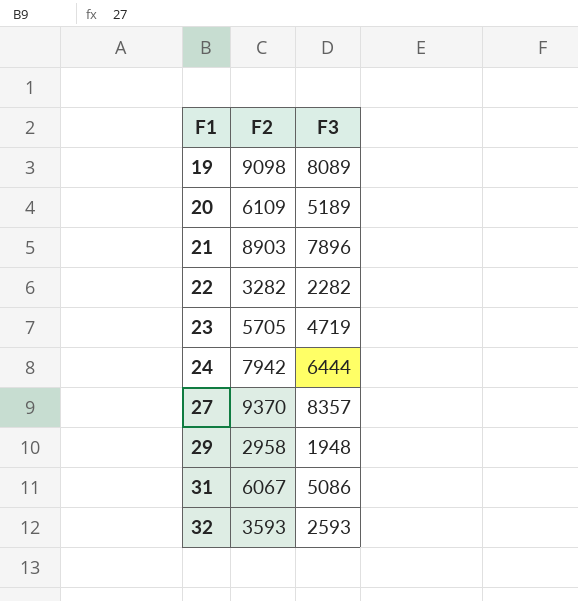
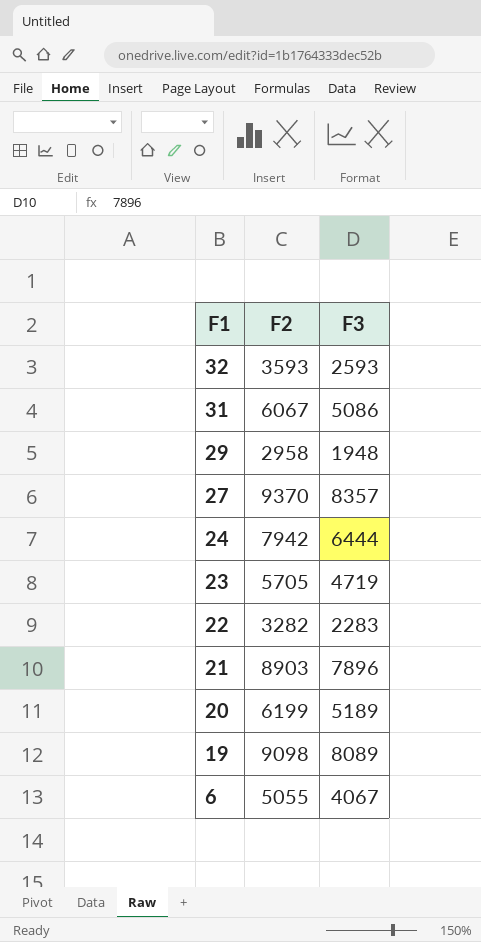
row order: F1 ascending -> F1 descending
22 | F3: 2282 -> 2283
20 | F2: 6109 -> 6199
row 6: none -> 5055 | 4067

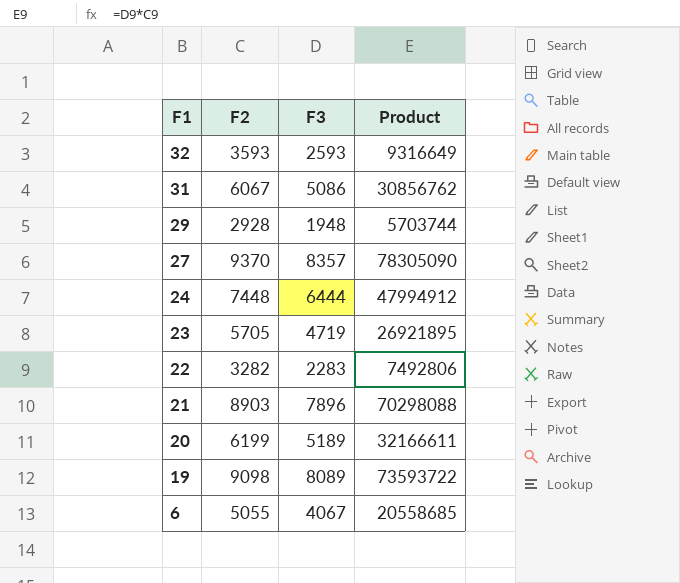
column Product | formula: none -> [F2] * [F3]
29 | F2: 2958 -> 2928
24 | F2: 7942 -> 7448

